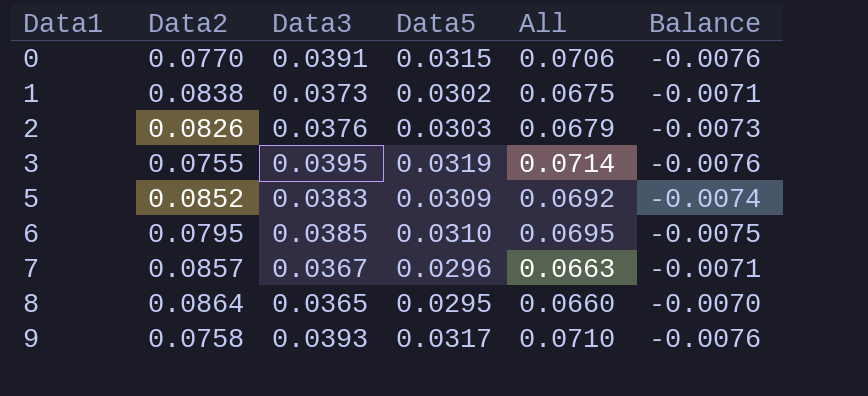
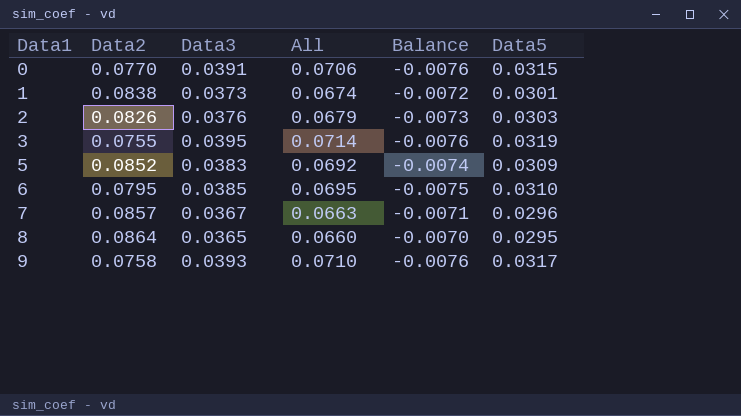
column Data5 | position: 4 -> 6
1 | All: 0.0675 -> 0.0674
1 | Balance: -0.0071 -> -0.0072
1 | Data5: 0.0302 -> 0.0301

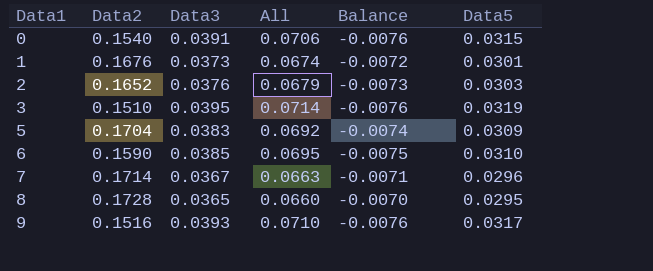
0 | Data2: 0.0770 -> 0.1540
1 | Data2: 0.0838 -> 0.1676
2 | Data2: 0.0826 -> 0.1652
3 | Data2: 0.0755 -> 0.1510
5 | Data2: 0.0852 -> 0.1704
6 | Data2: 0.0795 -> 0.1590
7 | Data2: 0.0857 -> 0.1714
8 | Data2: 0.0864 -> 0.1728
9 | Data2: 0.0758 -> 0.1516

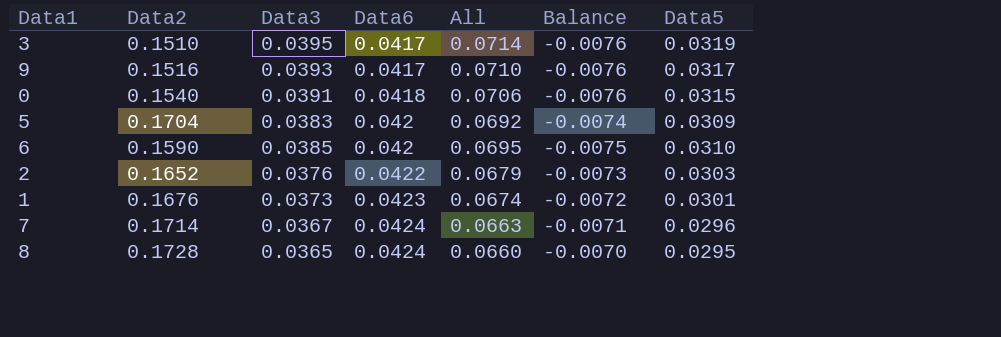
row order: Data1 ascending -> Data6 ascending
column Data6 | position: none -> 4

